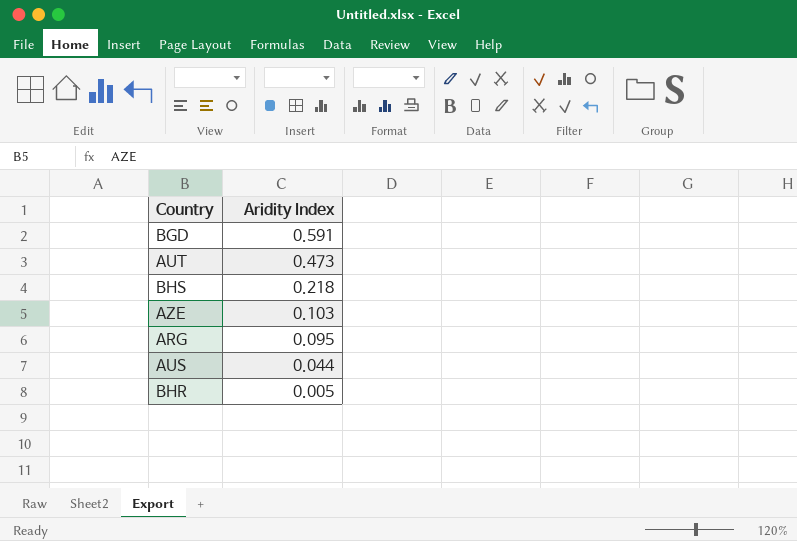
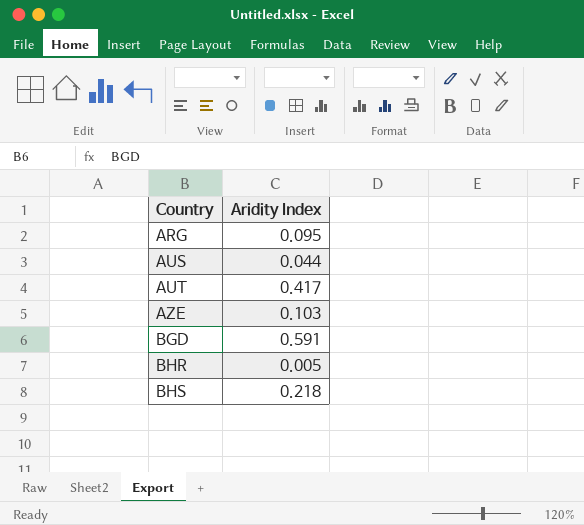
row order: Aridity Index descending -> Country ascending
AUT | Aridity Index: 0.473 -> 0.417

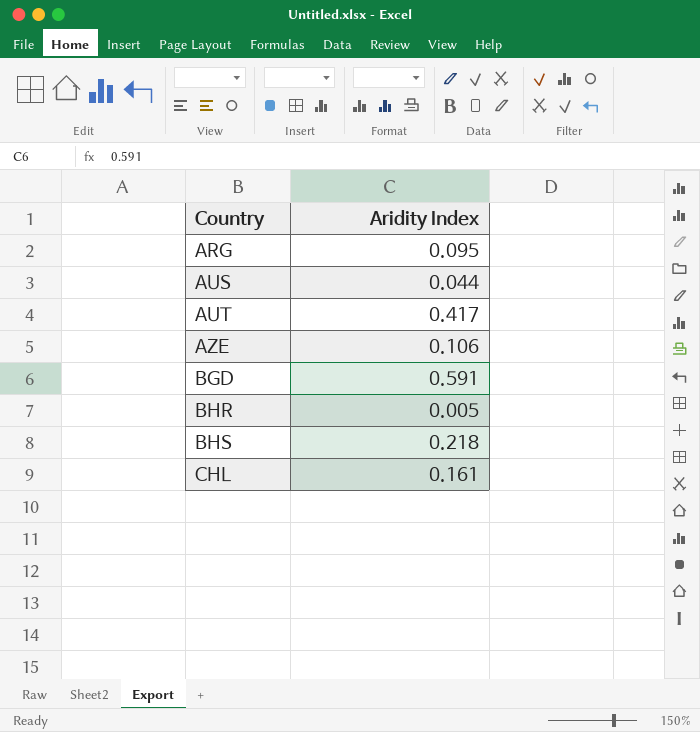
AZE | Aridity Index: 0.103 -> 0.106
row CHL: none -> 0.161

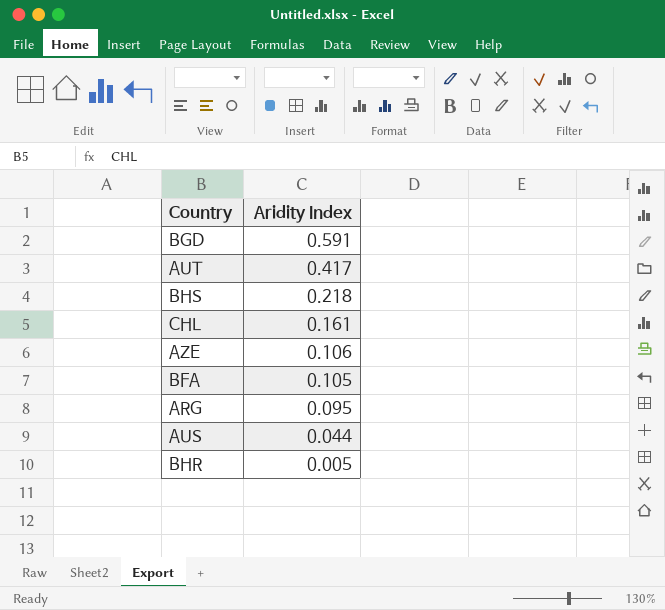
row order: Country ascending -> Aridity Index descending
row BFA: none -> 0.105

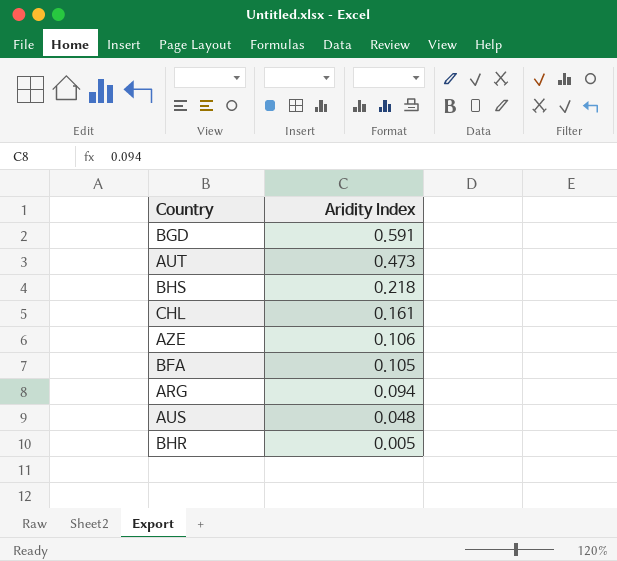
AUT | Aridity Index: 0.417 -> 0.473
ARG | Aridity Index: 0.095 -> 0.094
AUS | Aridity Index: 0.044 -> 0.048

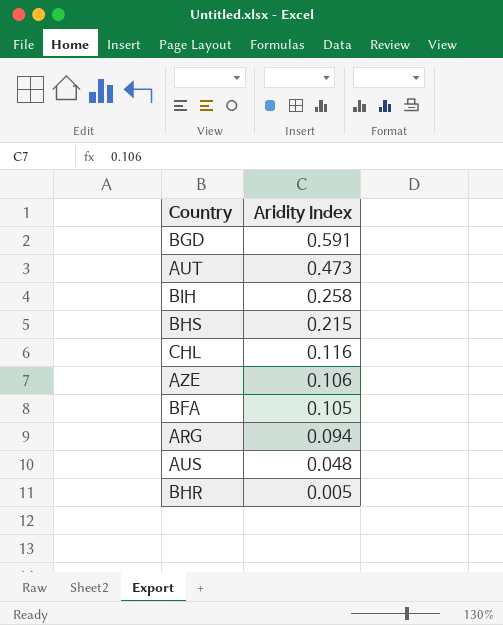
row BIH: none -> 0.258
BHS | Aridity Index: 0.218 -> 0.215
CHL | Aridity Index: 0.161 -> 0.116

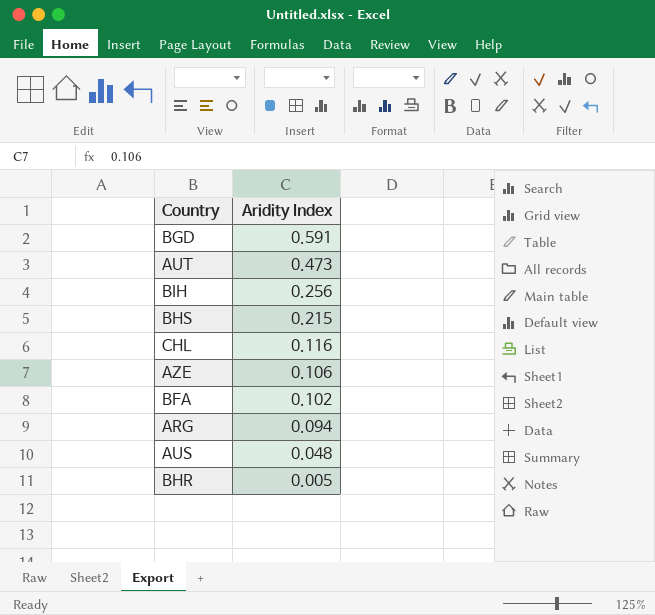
BIH | Aridity Index: 0.258 -> 0.256
BFA | Aridity Index: 0.105 -> 0.102

